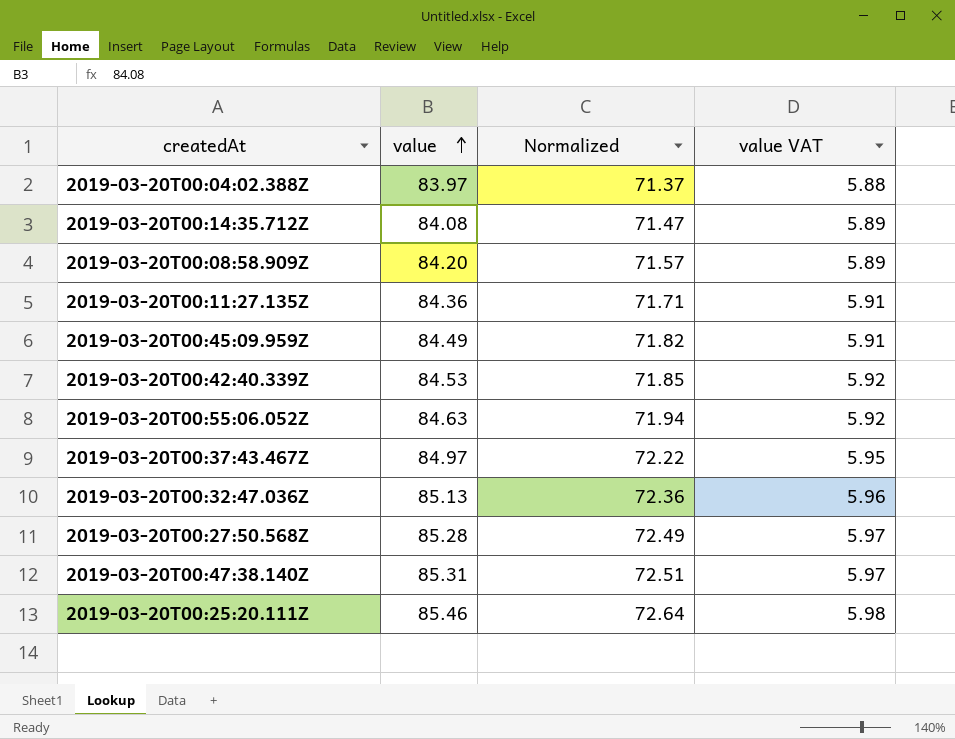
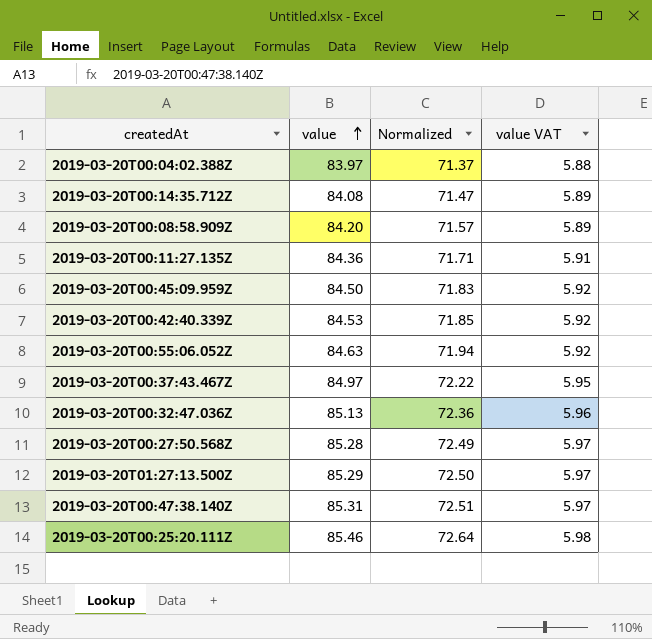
2019-03-20T00:45:09.959Z | value: 84.49 -> 84.50
2019-03-20T00:45:09.959Z | Normalized: 71.82 -> 71.83
2019-03-20T00:45:09.959Z | value VAT: 5.91 -> 5.92
row 2019-03-20T01:27:13.500Z: none -> 85.29 | 72.50 | 5.97

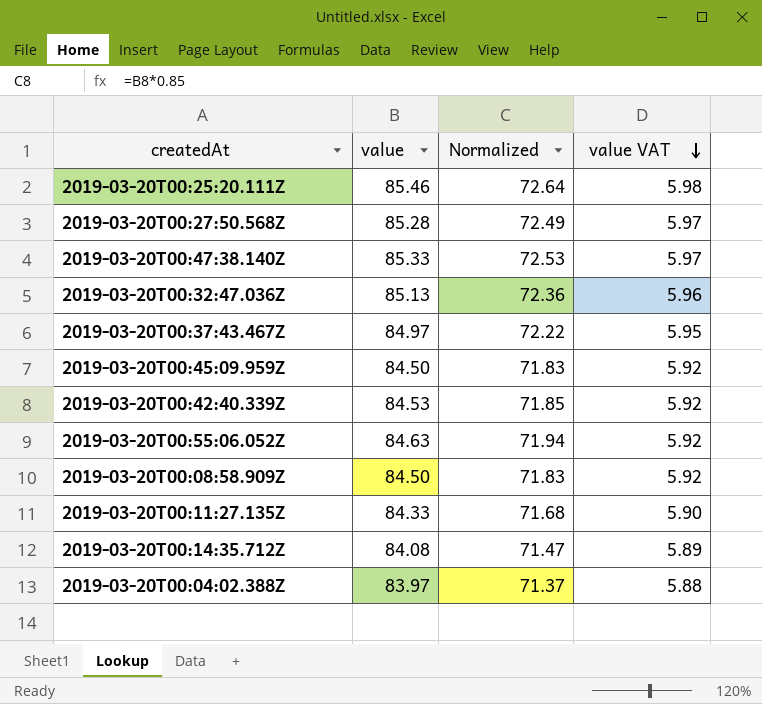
row order: value ascending -> value VAT descending
row 2019-03-20T01:27:13.500Z: 85.29 | 72.50 | 5.97 -> none
2019-03-20T00:47:38.140Z | value: 85.31 -> 85.33
2019-03-20T00:47:38.140Z | Normalized: 72.51 -> 72.53
2019-03-20T00:08:58.909Z | value: 84.20 -> 84.50
2019-03-20T00:08:58.909Z | Normalized: 71.57 -> 71.83
2019-03-20T00:08:58.909Z | value VAT: 5.89 -> 5.92
2019-03-20T00:11:27.135Z | value: 84.36 -> 84.33
2019-03-20T00:11:27.135Z | Normalized: 71.71 -> 71.68
2019-03-20T00:11:27.135Z | value VAT: 5.91 -> 5.90

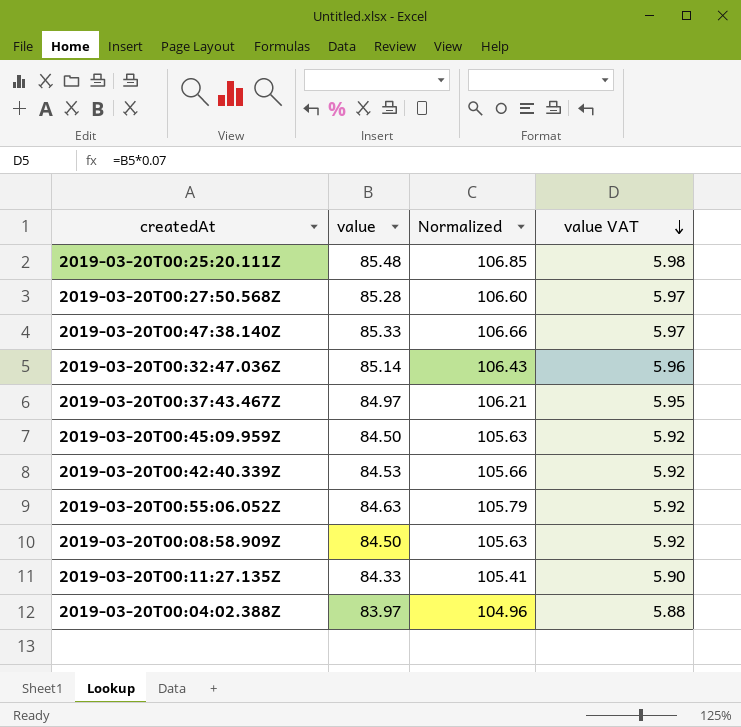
column Normalized | formula: [value] * 0.85 -> [value] * 1.25
row 2019-03-20T00:14:35.712Z: 84.08 | 71.47 | 5.89 -> none
2019-03-20T00:25:20.111Z | value: 85.46 -> 85.48
2019-03-20T00:32:47.036Z | value: 85.13 -> 85.14

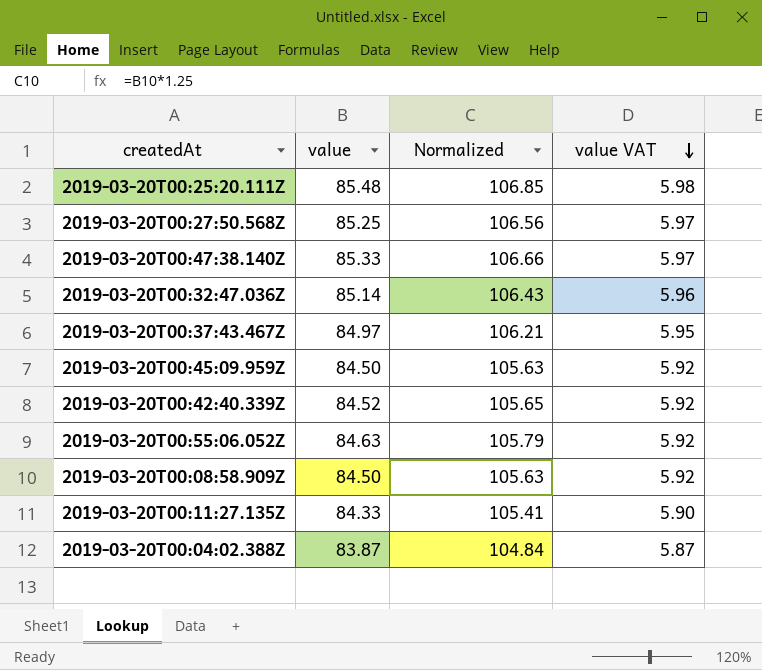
2019-03-20T00:27:50.568Z | value: 85.28 -> 85.25
2019-03-20T00:27:50.568Z | Normalized: 106.60 -> 106.56
2019-03-20T00:42:40.339Z | value: 84.53 -> 84.52
2019-03-20T00:42:40.339Z | Normalized: 105.66 -> 105.65
2019-03-20T00:04:02.388Z | value: 83.97 -> 83.87
2019-03-20T00:04:02.388Z | Normalized: 104.96 -> 104.84
2019-03-20T00:04:02.388Z | value VAT: 5.88 -> 5.87

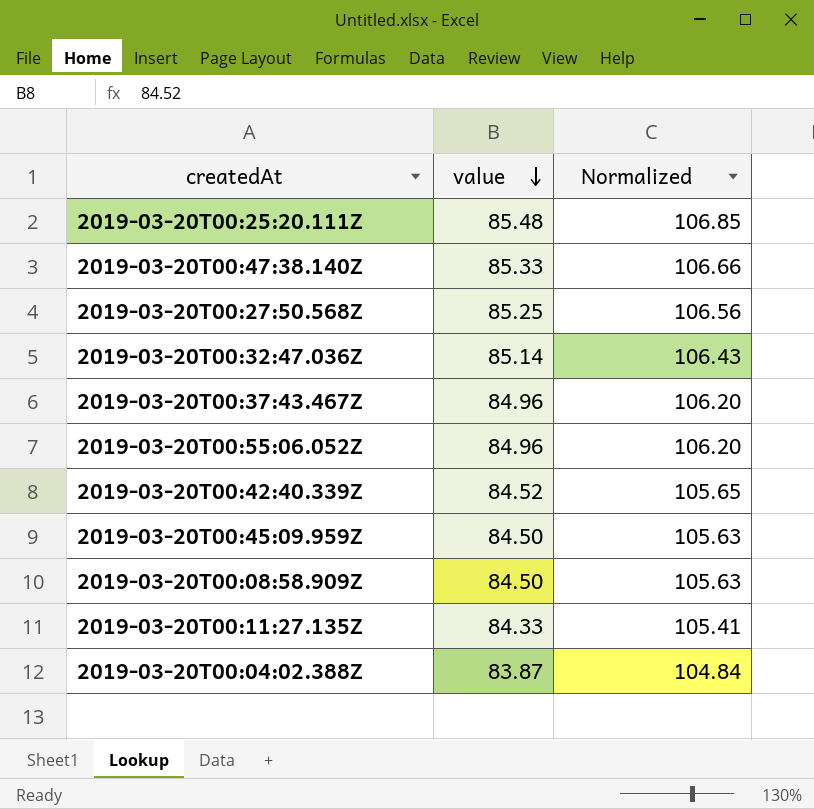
row order: value VAT descending -> value descending
column value VAT | formula: [value] * 0.07 -> none
2019-03-20T00:37:43.467Z | value: 84.97 -> 84.96
2019-03-20T00:37:43.467Z | Normalized: 106.21 -> 106.20
2019-03-20T00:55:06.052Z | value: 84.63 -> 84.96
2019-03-20T00:55:06.052Z | Normalized: 105.79 -> 106.20

